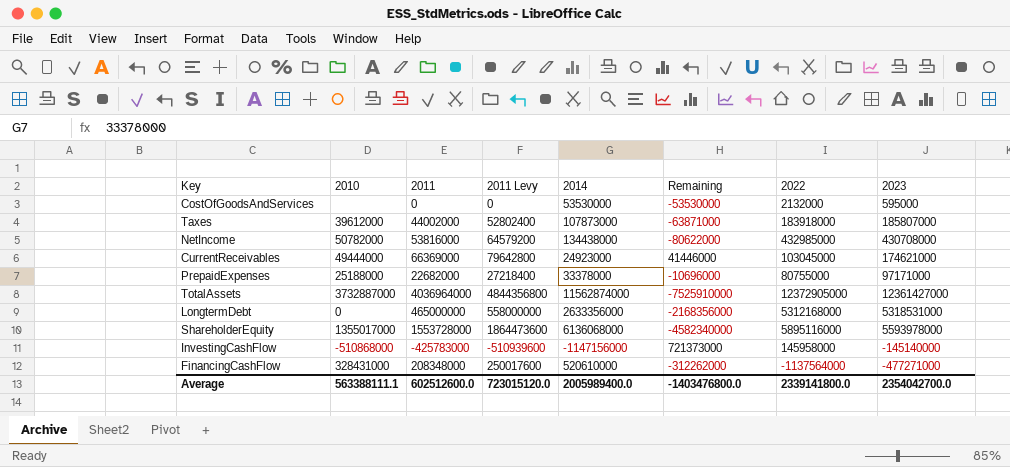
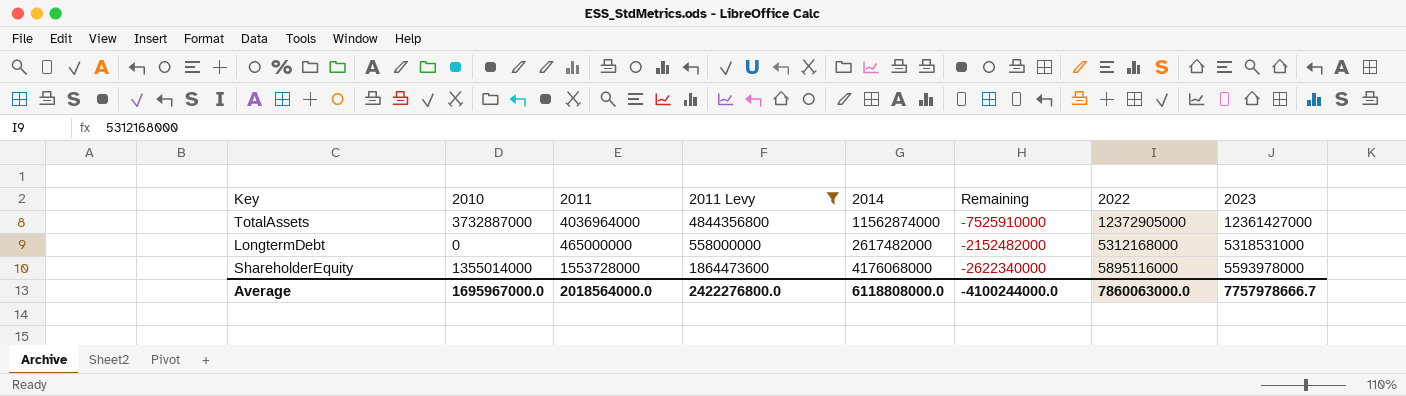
filter: none -> 2011 Levy >= 558000000
LongtermDebt | 2014: 2633356000 -> 2617482000
LongtermDebt | Remaining: -2168356000 -> -2152482000
ShareholderEquity | 2010: 1355017000 -> 1355014000
ShareholderEquity | 2014: 6136068000 -> 4176068000
ShareholderEquity | Remaining: -4582340000 -> -2622340000
Average | 2010: 563388111.1 -> 1695967000.0
Average | 2011: 602512600.0 -> 2018564000.0
Average | 2011 Levy: 723015120.0 -> 2422276800.0
Average | 2014: 2005989400.0 -> 6118808000.0
Average | Remaining: -1403476800.0 -> -4100244000.0
Average | 2022: 2339141800.0 -> 7860063000.0
Average | 2023: 2354042700.0 -> 7757978666.7

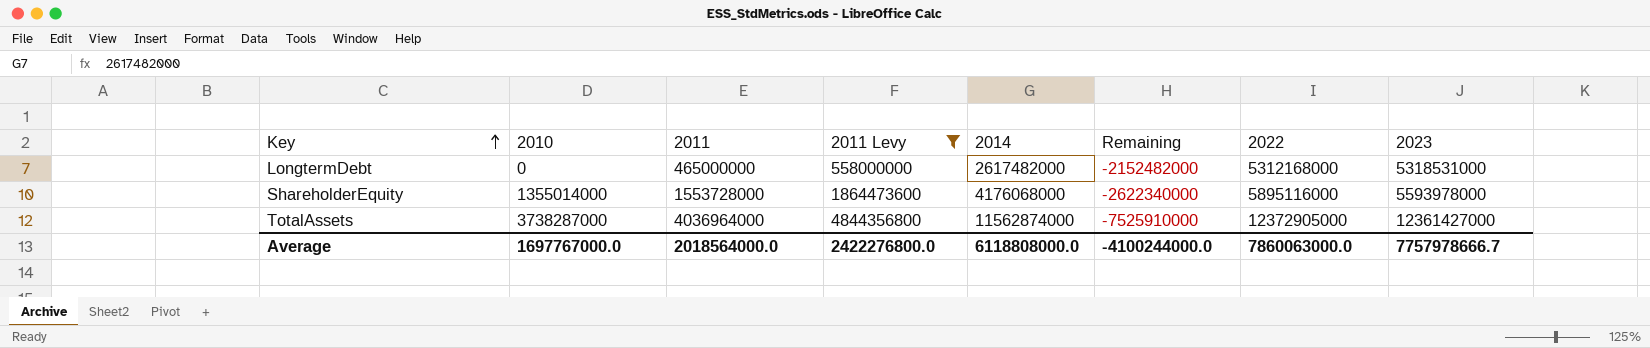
row order: none -> Key ascending
TotalAssets | 2010: 3732887000 -> 3738287000
Average | 2010: 1695967000.0 -> 1697767000.0

